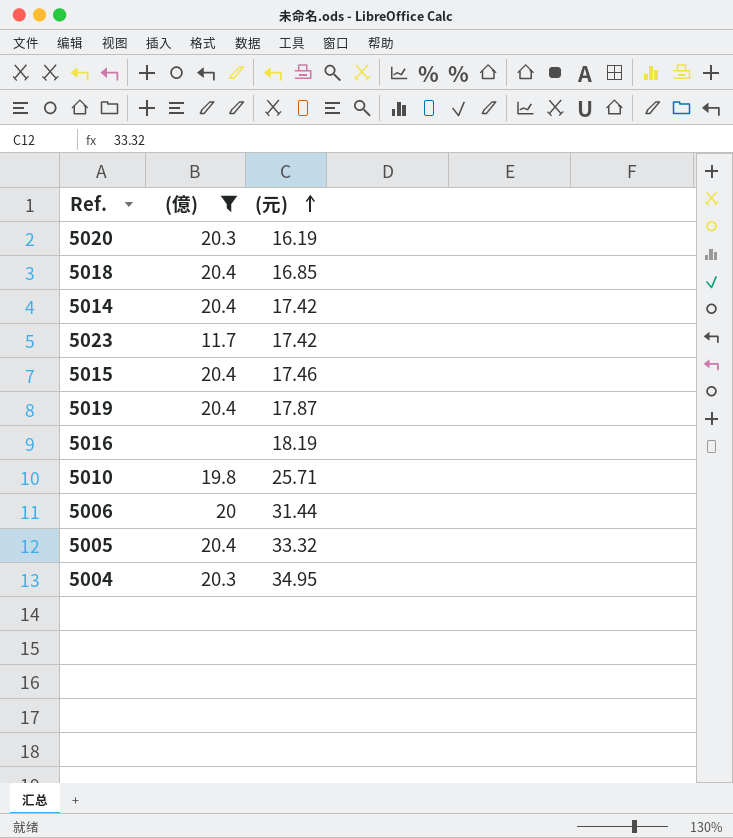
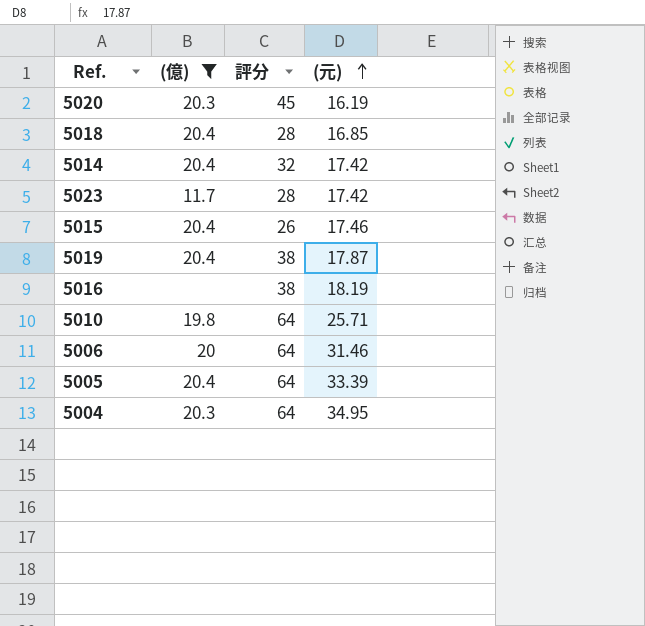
column 評分 | position: none -> 3
5006 | (元): 31.44 -> 31.46
5005 | (元): 33.32 -> 33.39

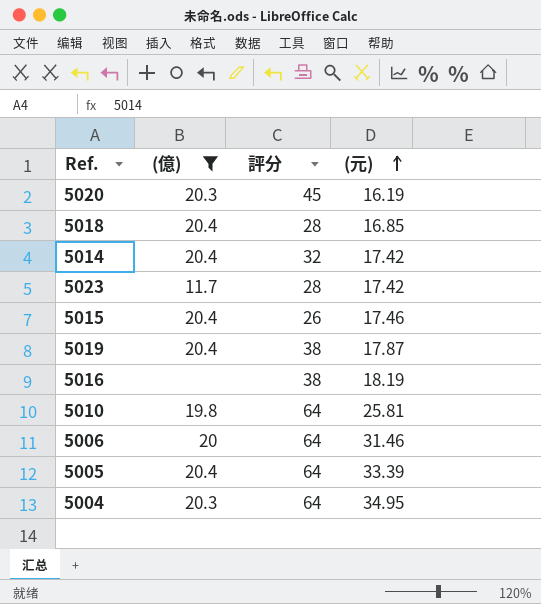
5010 | (元): 25.71 -> 25.81

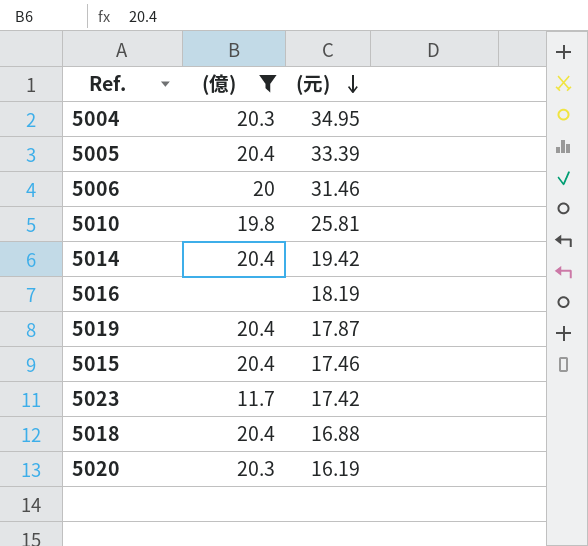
row order: (元) ascending -> (元) descending
column 評分 | position: 3 -> none
5014 | (元): 17.42 -> 19.42
5018 | (元): 16.85 -> 16.88

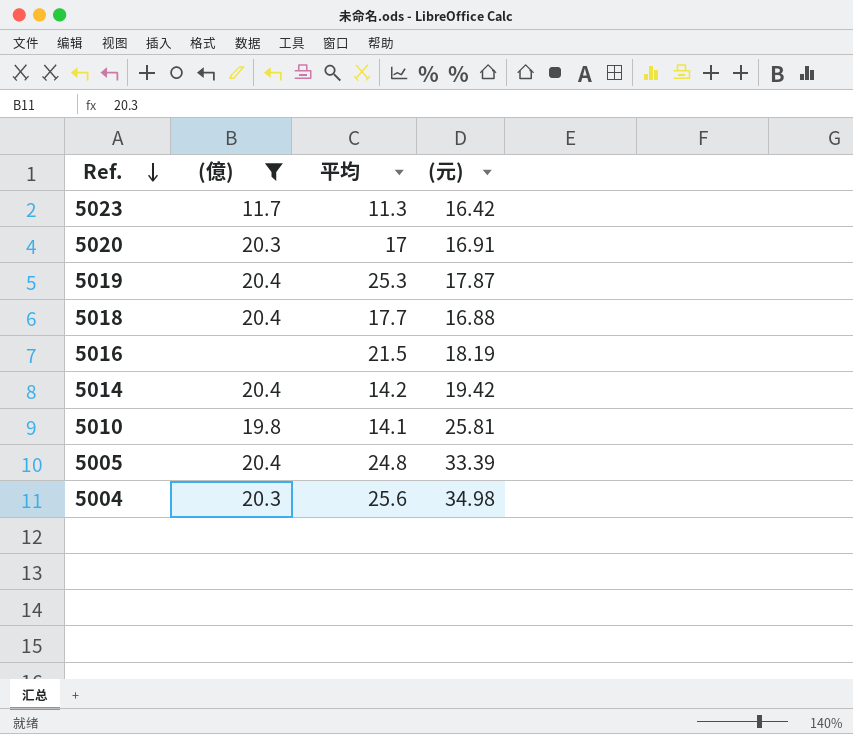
row order: (元) descending -> Ref. descending
column 平均 | position: none -> 3
row 5006: 20 | 31.46 -> none
row 5015: 20.4 | 17.46 -> none
5023 | (元): 17.42 -> 16.42
5020 | (元): 16.19 -> 16.91
5004 | (元): 34.95 -> 34.98

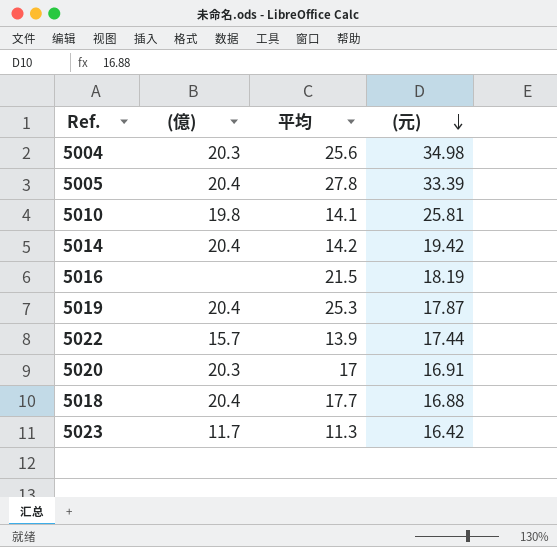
filter: (億) != 15.7 -> none
row order: Ref. descending -> (元) descending
5005 | 平均: 24.8 -> 27.8

